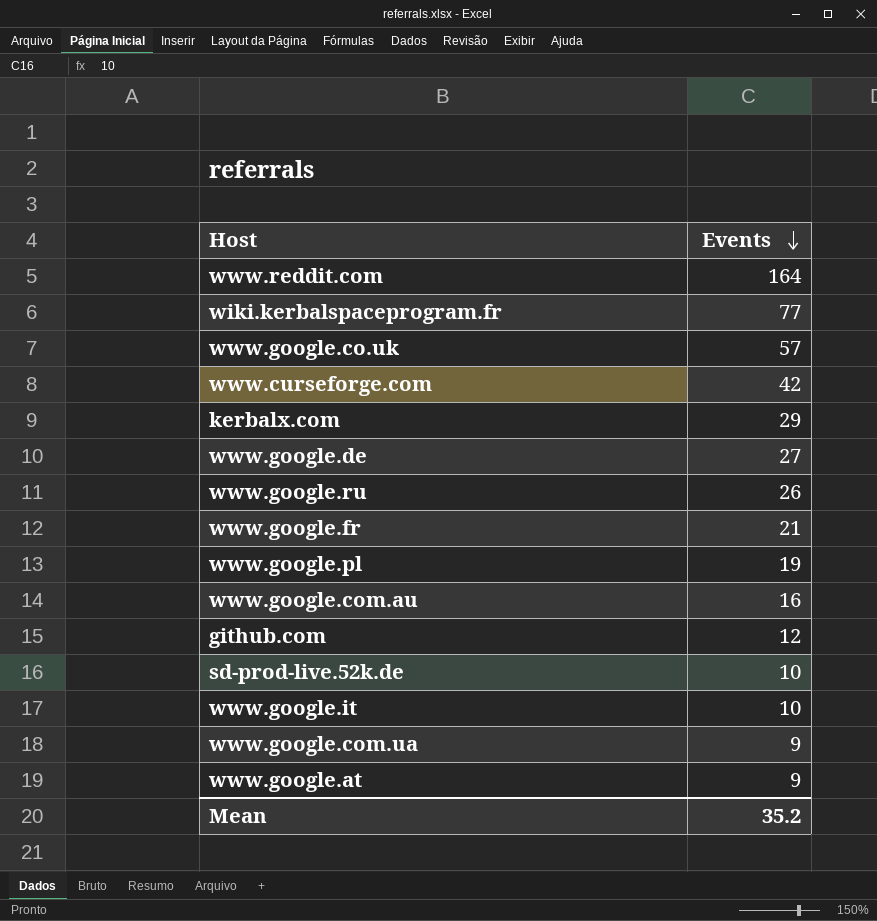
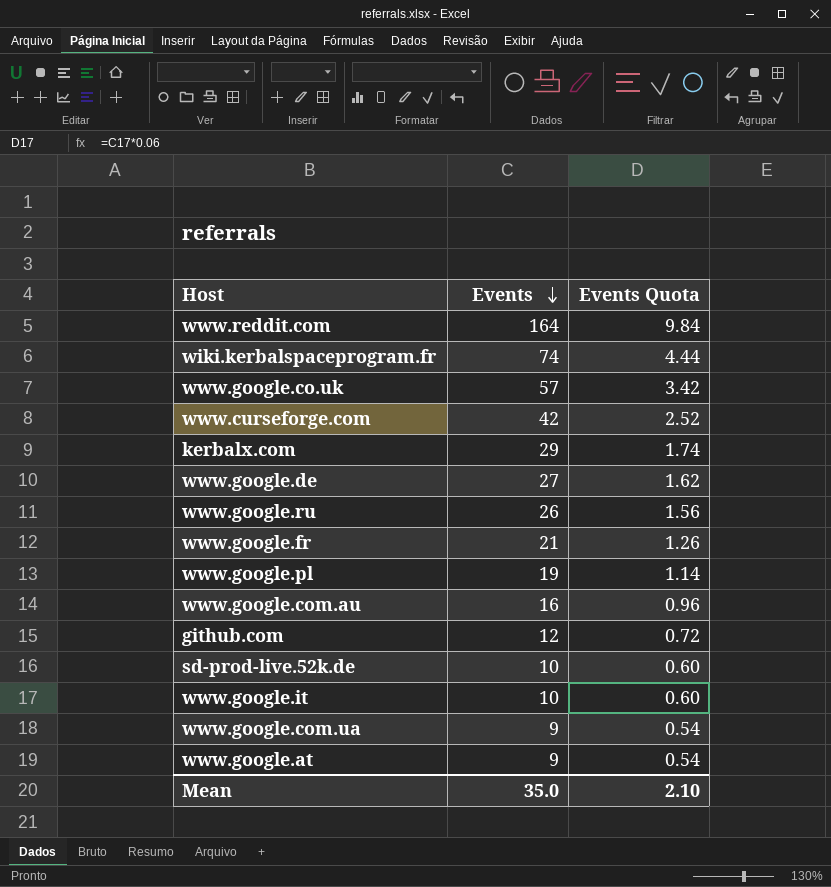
column Events Quota | formula: none -> [Events] * 0.06
wiki.kerbalspaceprogram.fr | Events: 77 -> 74
Mean | Events: 35.2 -> 35.0

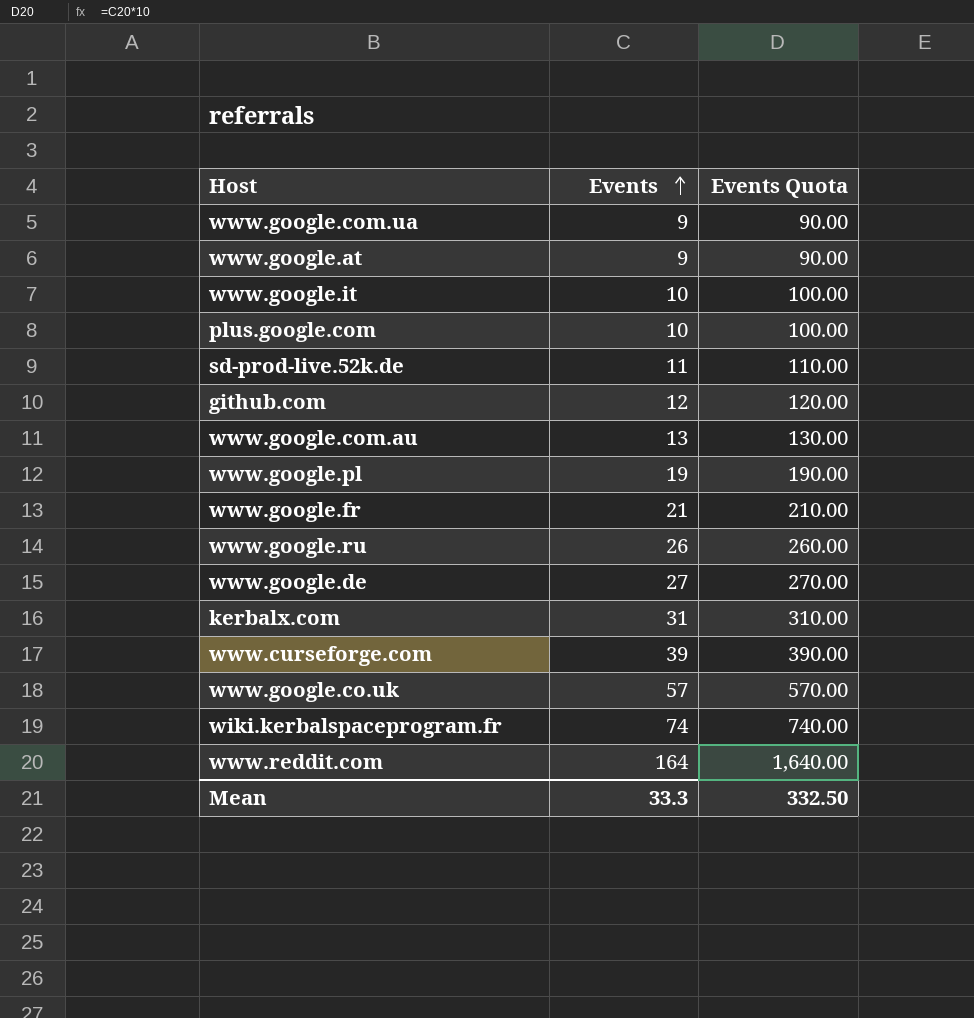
row order: Events descending -> Events ascending
column Events Quota | formula: [Events] * 0.06 -> [Events] * 10
row plus.google.com: none -> 10 | 100.00
sd-prod-live.52k.de | Events: 10 -> 11
www.google.com.au | Events: 16 -> 13
kerbalx.com | Events: 29 -> 31
www.curseforge.com | Events: 42 -> 39
Mean | Events: 35.0 -> 33.3
Mean | Events Quota: 2.10 -> 332.50

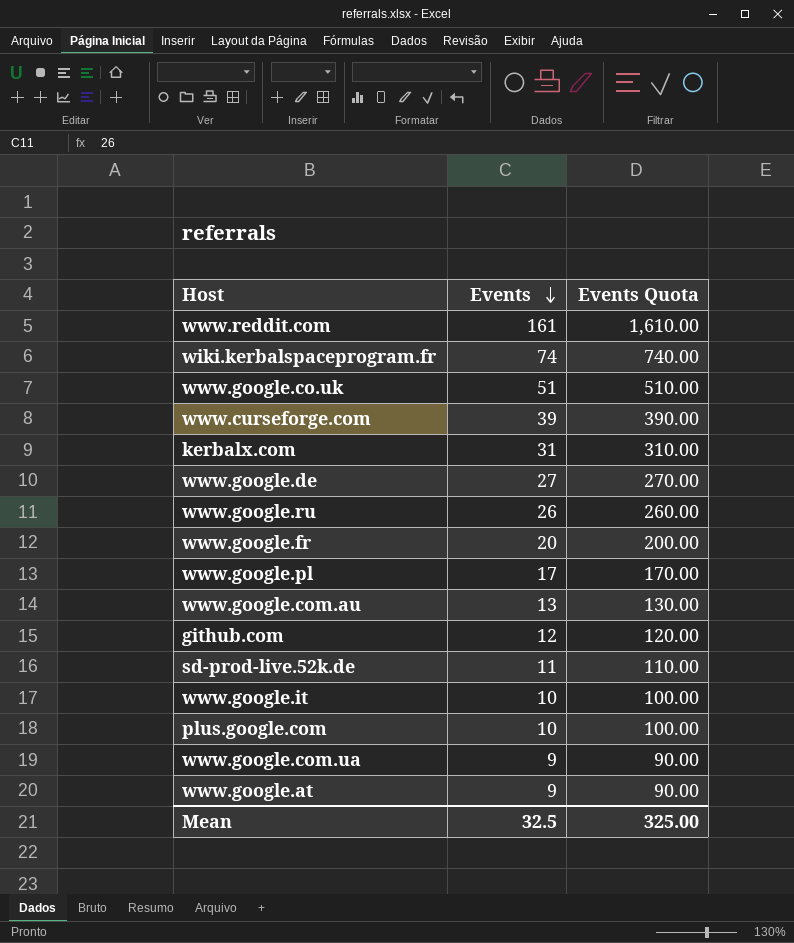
row order: Events ascending -> Events descending
www.reddit.com | Events: 164 -> 161
www.reddit.com | Events Quota: 1,640.00 -> 1,610.00
www.google.co.uk | Events: 57 -> 51
www.google.co.uk | Events Quota: 570.00 -> 510.00
www.google.fr | Events: 21 -> 20
www.google.fr | Events Quota: 210.00 -> 200.00
www.google.pl | Events: 19 -> 17
www.google.pl | Events Quota: 190.00 -> 170.00
Mean | Events: 33.3 -> 32.5
Mean | Events Quota: 332.50 -> 325.00

